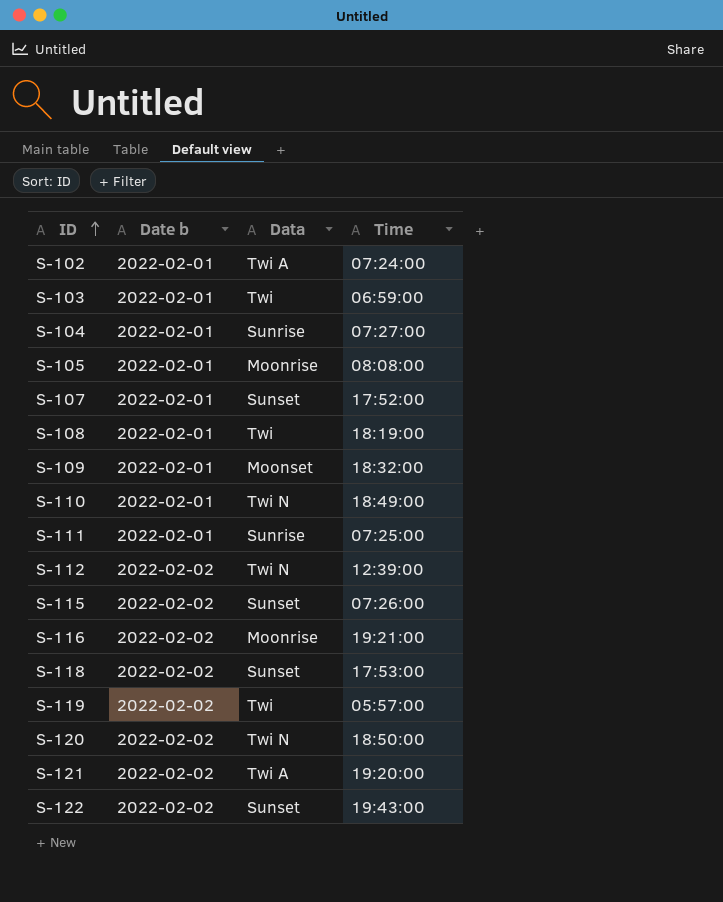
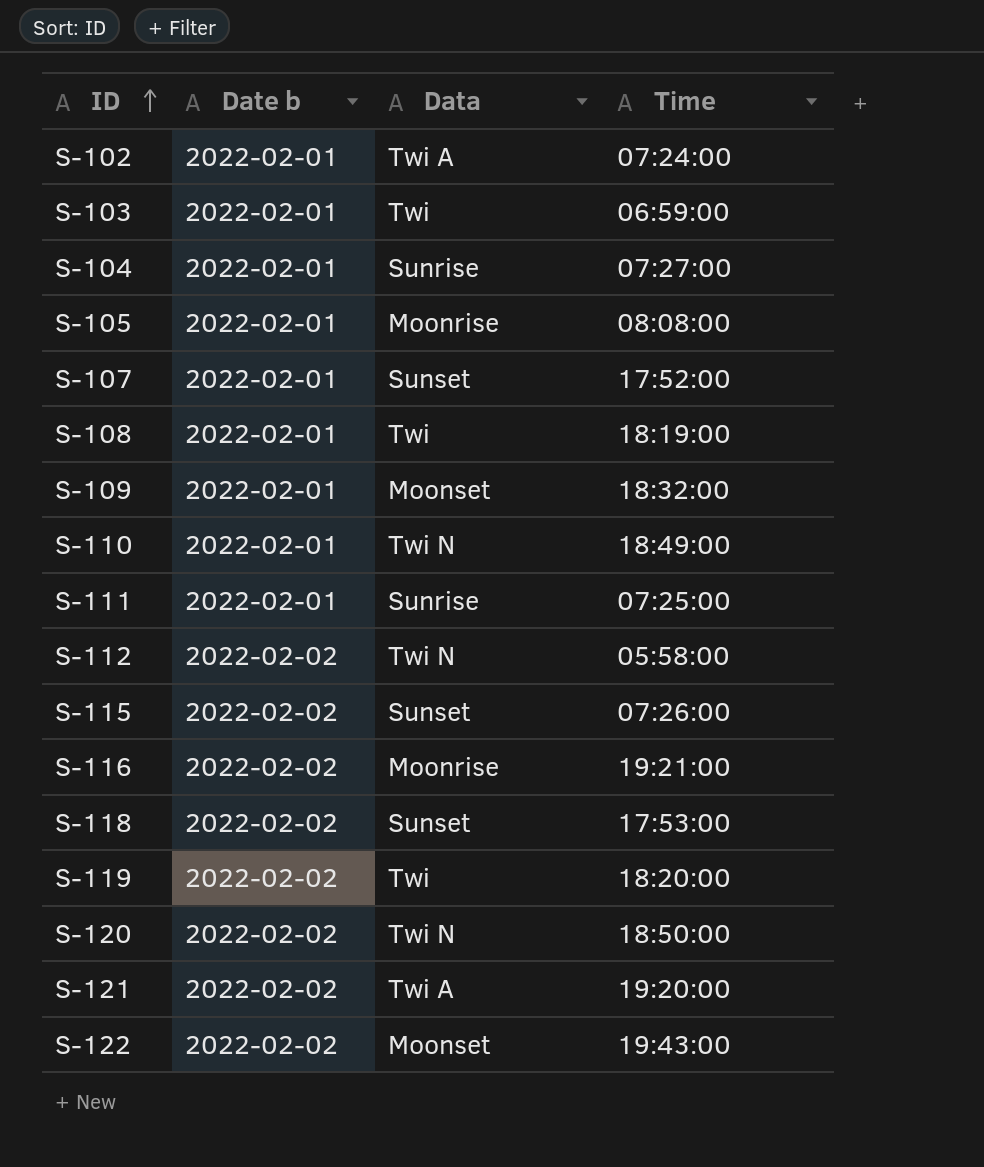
S-112 | Time: 12:39:00 -> 05:58:00
S-119 | Time: 05:57:00 -> 18:20:00
S-122 | Data: Sunset -> Moonset

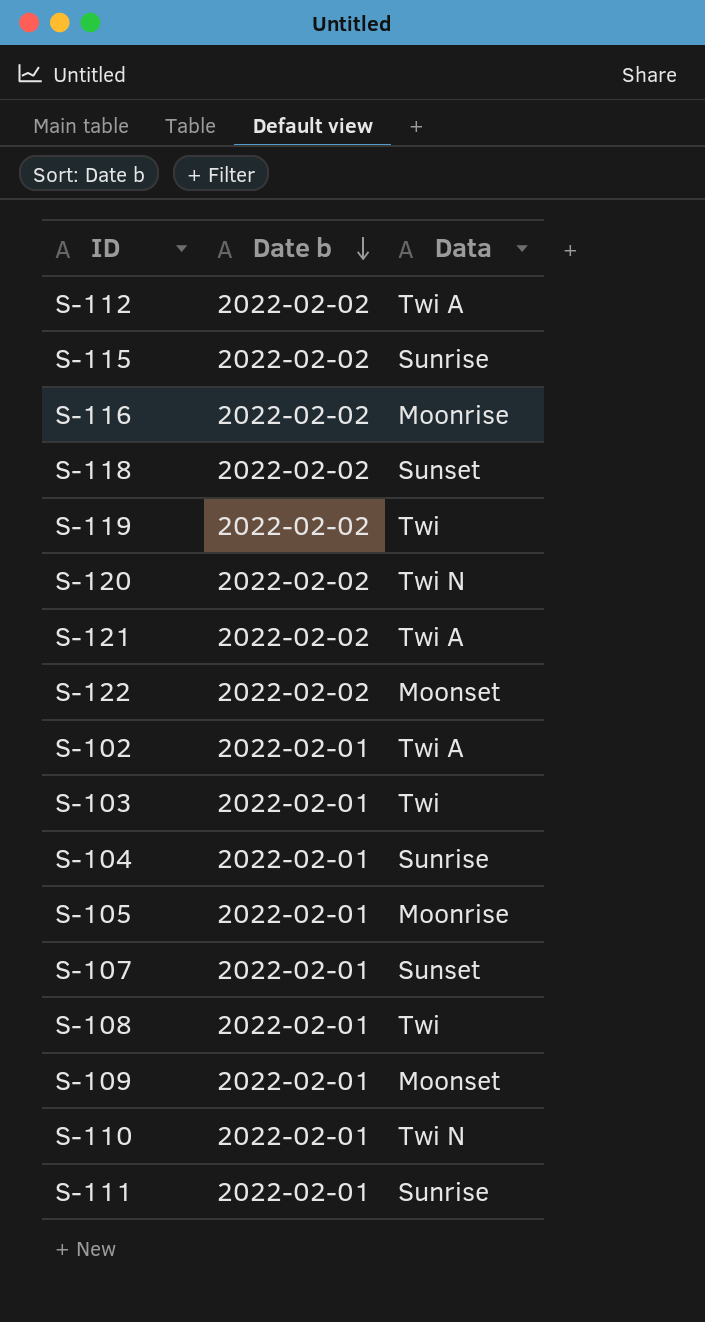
row order: ID ascending -> Date b descending
column Time | position: 4 -> none
S-112 | Data: Twi N -> Twi A
S-115 | Data: Sunset -> Sunrise

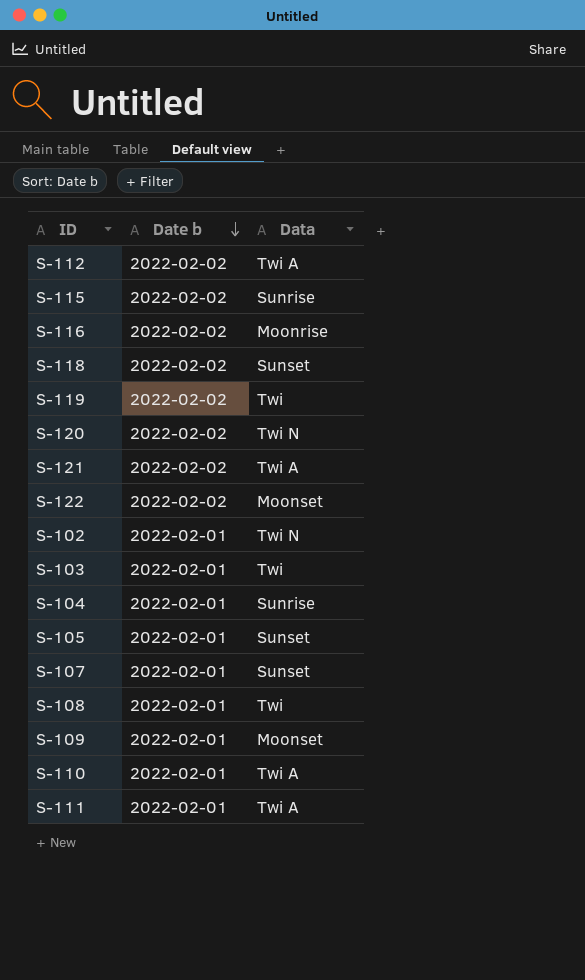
S-102 | Data: Twi A -> Twi N
S-105 | Data: Moonrise -> Sunset
S-110 | Data: Twi N -> Twi A
S-111 | Data: Sunrise -> Twi A

